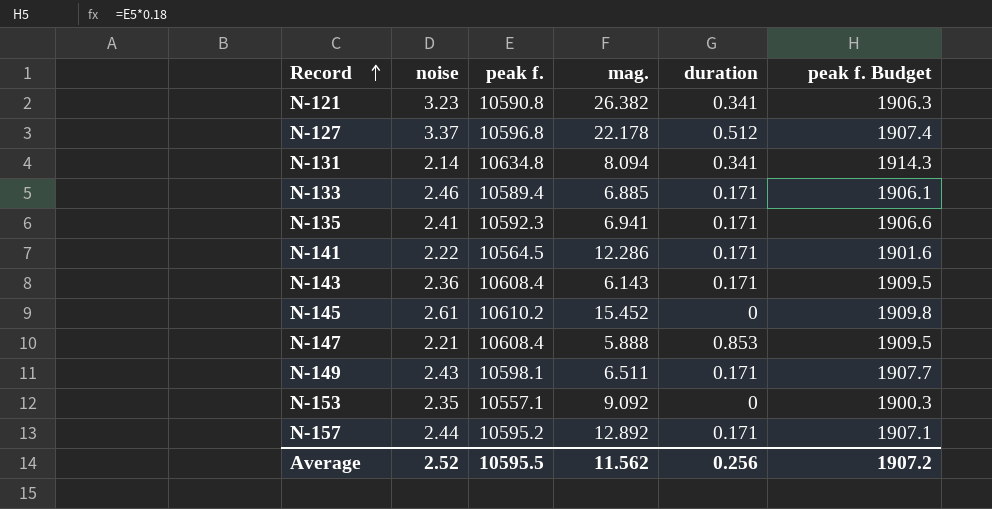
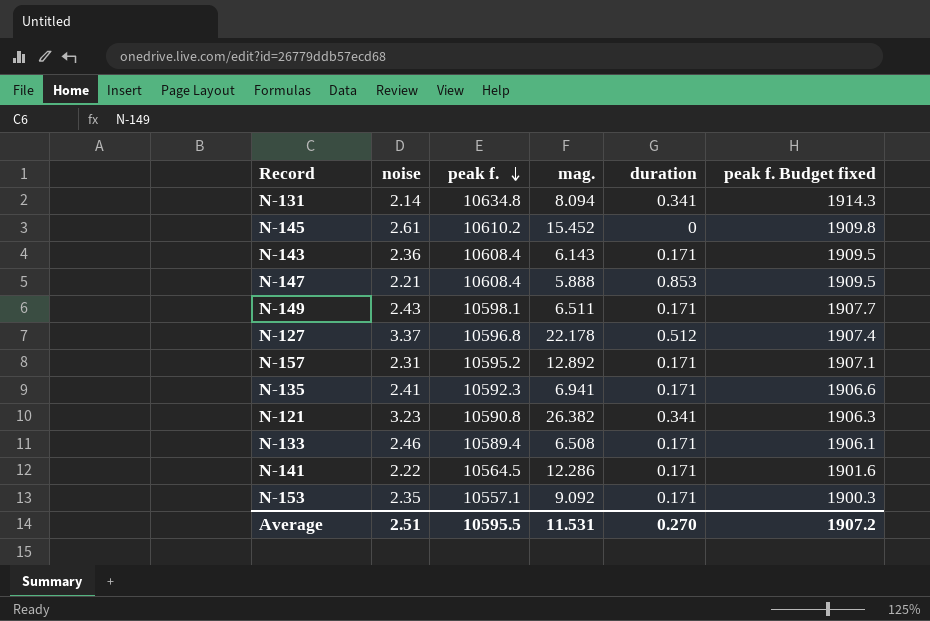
row order: Record ascending -> peak f. descending
column name: peak f. Budget -> peak f. Budget fixed
N-157 | noise: 2.44 -> 2.31
N-133 | mag.: 6.885 -> 6.508
N-153 | duration: 0 -> 0.171
Average | noise: 2.52 -> 2.51
Average | mag.: 11.562 -> 11.531
Average | duration: 0.256 -> 0.270

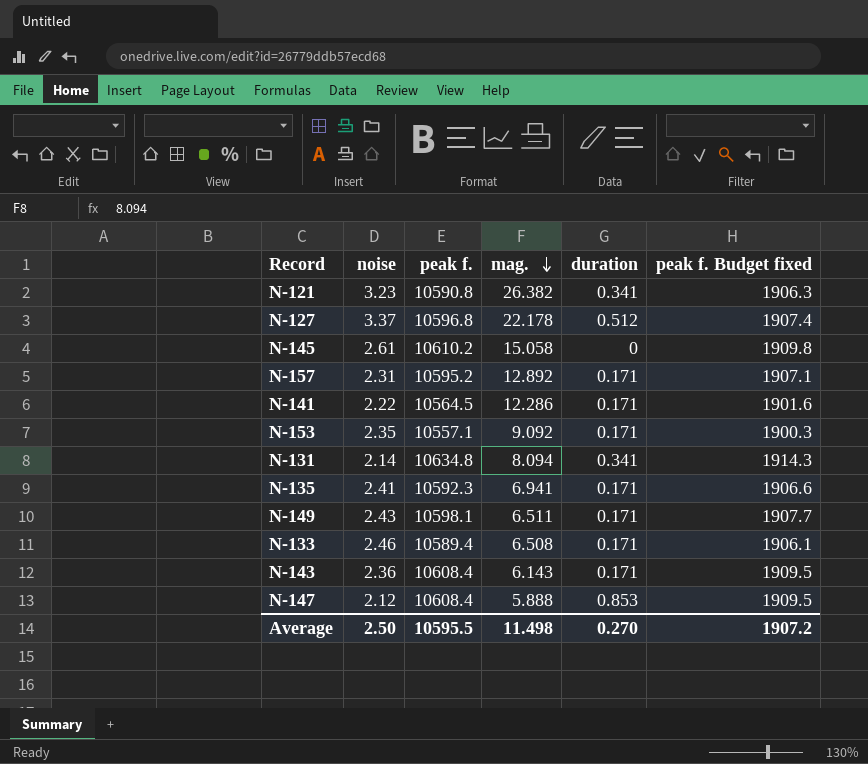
row order: peak f. descending -> mag. descending
N-145 | mag.: 15.452 -> 15.058
N-147 | noise: 2.21 -> 2.12
Average | noise: 2.51 -> 2.50
Average | mag.: 11.531 -> 11.498

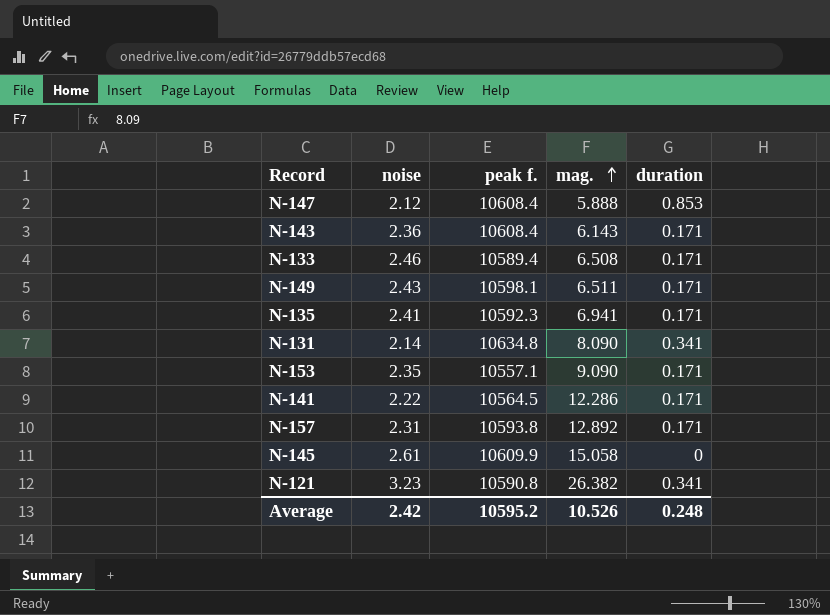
row order: mag. descending -> mag. ascending
column peak f. Budget fixed | formula: [peak f.] * 0.18 -> none
row N-127: 3.37 | 10596.8 | 22.178 | 0.512 | 1907.4 -> none
N-131 | mag.: 8.094 -> 8.090
N-153 | mag.: 9.092 -> 9.090
N-157 | peak f.: 10595.2 -> 10593.8
N-145 | peak f.: 10610.2 -> 10609.9
Average | noise: 2.50 -> 2.42
Average | peak f.: 10595.5 -> 10595.2
Average | mag.: 11.498 -> 10.526
Average | duration: 0.270 -> 0.248

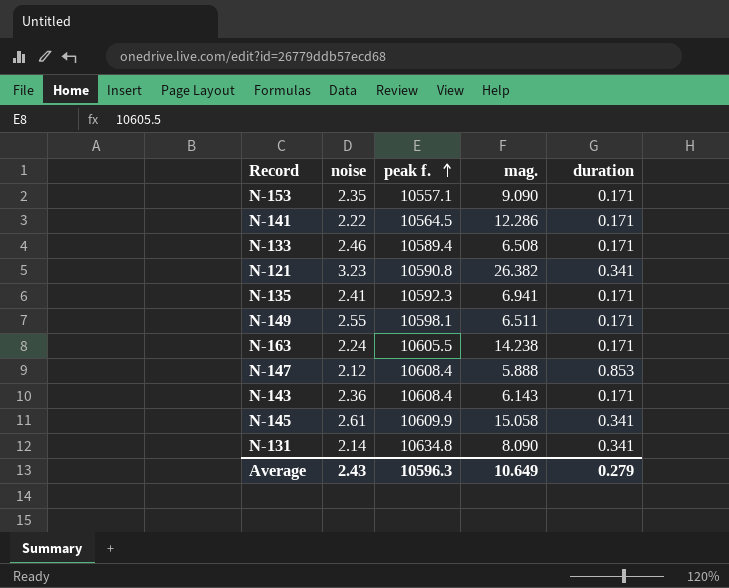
row order: mag. ascending -> peak f. ascending
row N-157: 2.31 | 10593.8 | 12.892 | 0.171 -> none
N-149 | noise: 2.43 -> 2.55
row N-163: none -> 2.24 | 10605.5 | 14.238 | 0.171
N-145 | duration: 0 -> 0.341
Average | noise: 2.42 -> 2.43
Average | peak f.: 10595.2 -> 10596.3
Average | mag.: 10.526 -> 10.649
Average | duration: 0.248 -> 0.279

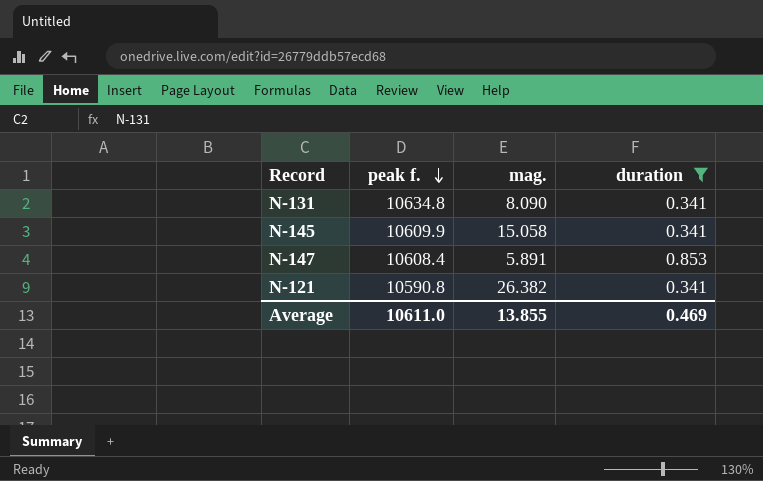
filter: none -> duration != 0.171
row order: peak f. ascending -> peak f. descending
column noise | position: 2 -> none
N-147 | mag.: 5.888 -> 5.891
Average | peak f.: 10596.3 -> 10611.0
Average | mag.: 10.649 -> 13.855
Average | duration: 0.279 -> 0.469

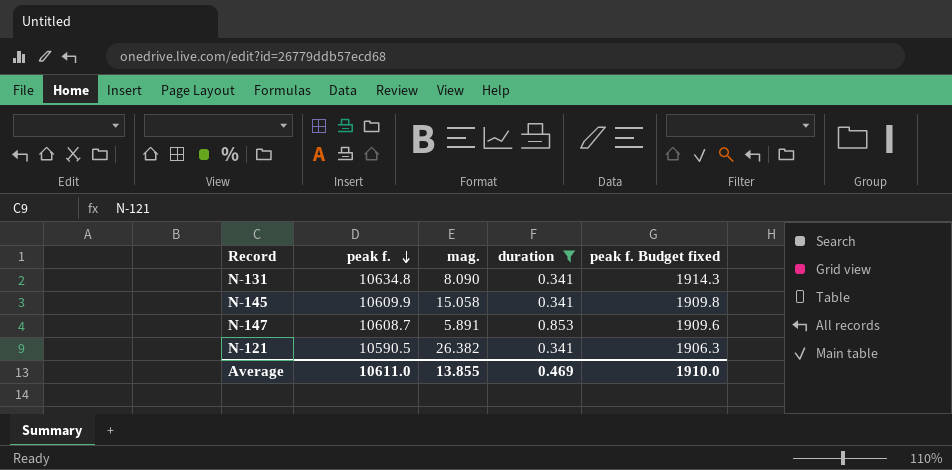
column peak f. Budget fixed | formula: none -> [peak f.] * 0.18
N-147 | peak f.: 10608.4 -> 10608.7
N-121 | peak f.: 10590.8 -> 10590.5

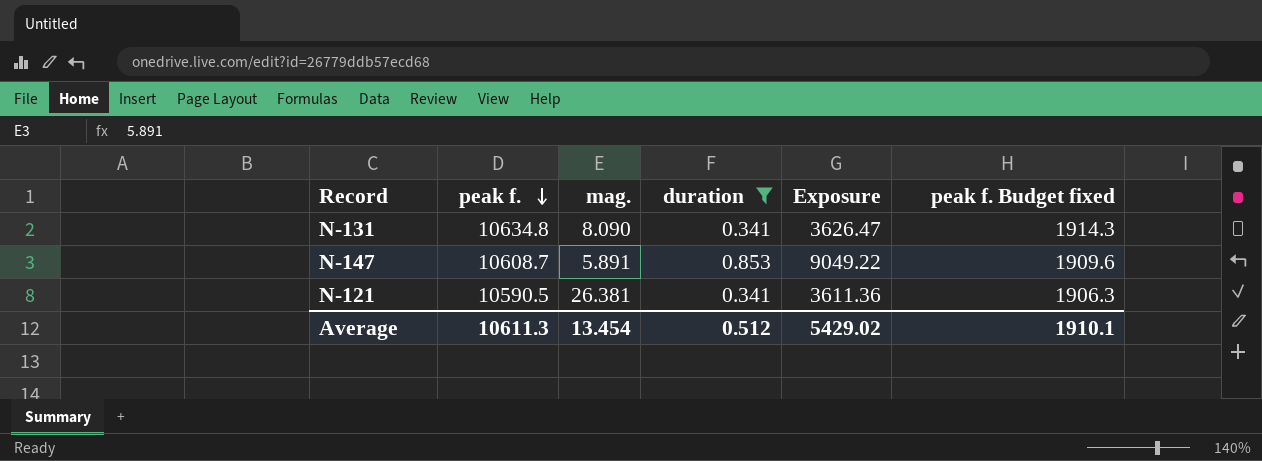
column Exposure | formula: none -> [peak f.] * [duration]
row N-145: 10609.9 | 15.058 | 0.341 | 1909.8 -> none
N-121 | mag.: 26.382 -> 26.381
Average | peak f.: 10611.0 -> 10611.3
Average | mag.: 13.855 -> 13.454
Average | duration: 0.469 -> 0.512
Average | peak f. Budget fixed: 1910.0 -> 1910.1

